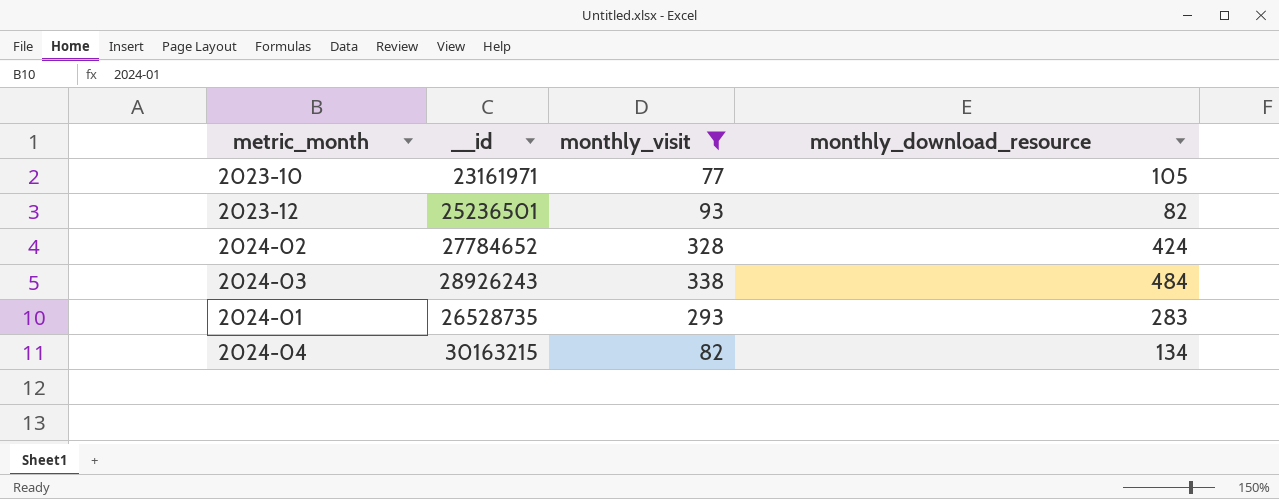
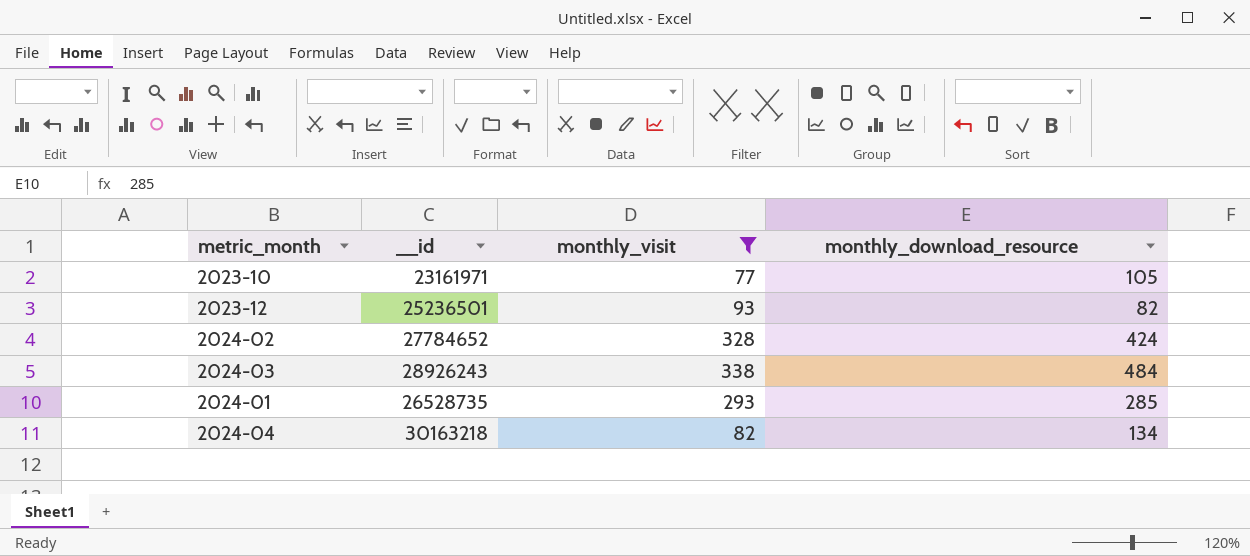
2024-01 | monthly_download_resource: 283 -> 285
2024-04 | __id: 30163215 -> 30163218

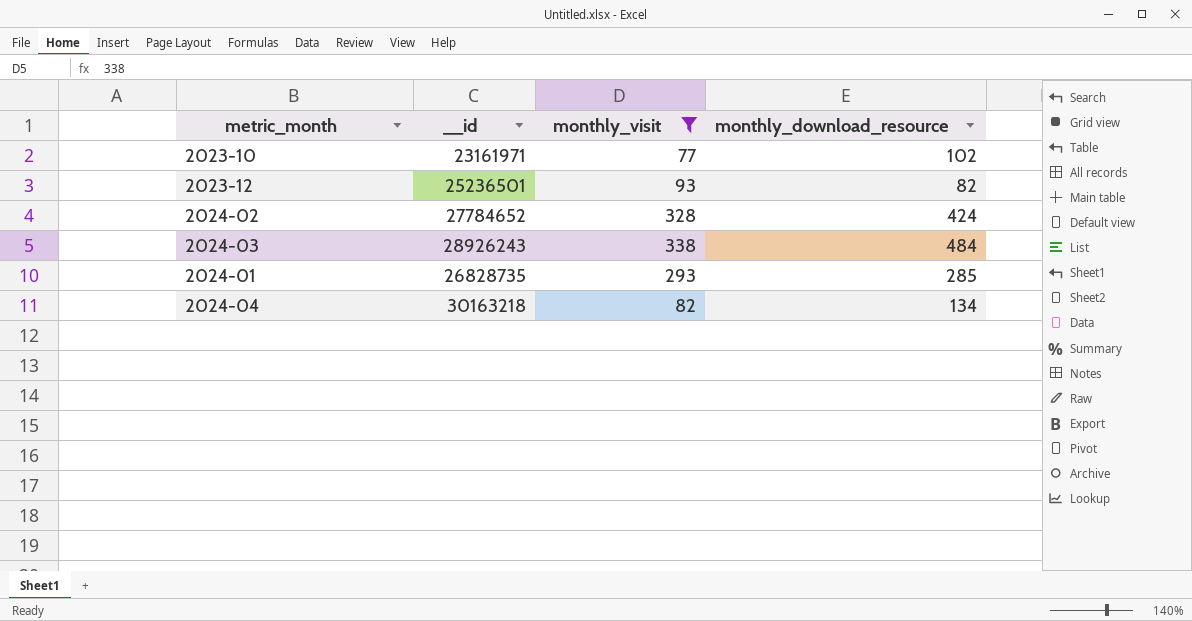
2023-10 | monthly_download_resource: 105 -> 102
2024-01 | __id: 26528735 -> 26828735

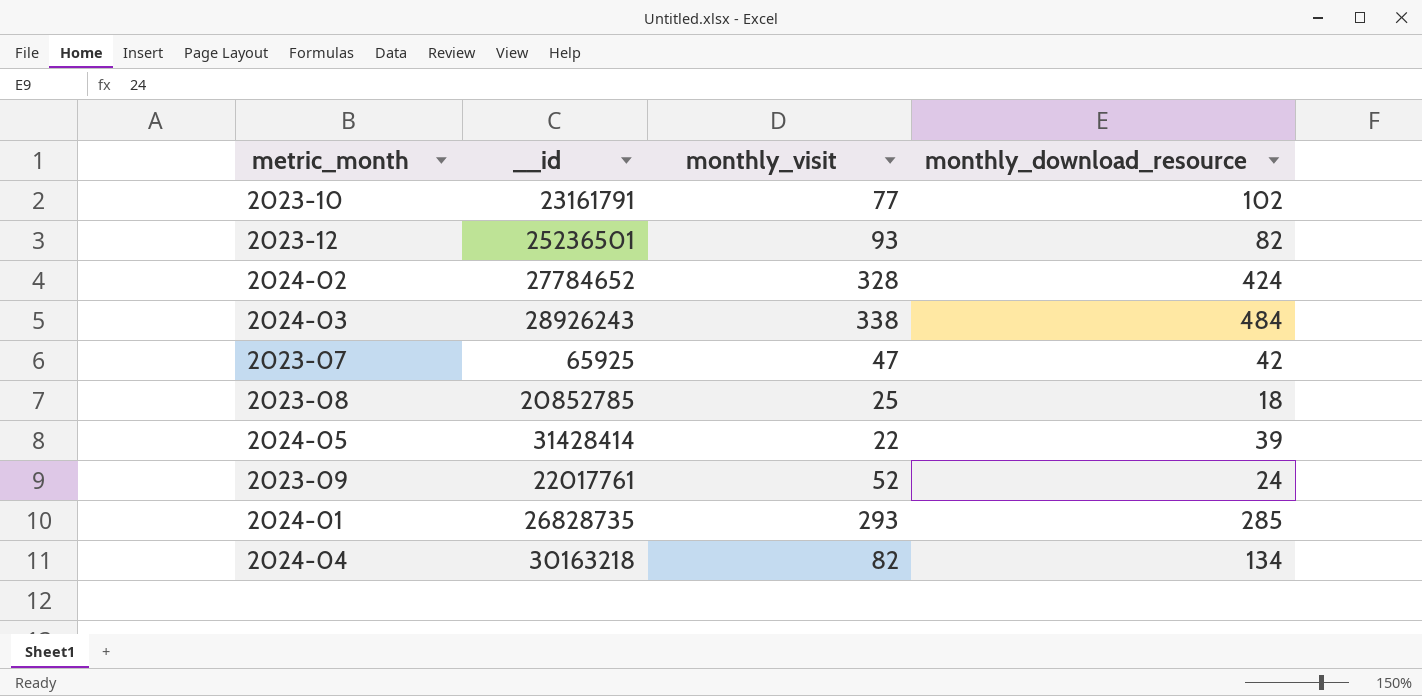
filter: monthly_visit >= 77 -> none
2023-10 | __id: 23161971 -> 23161791

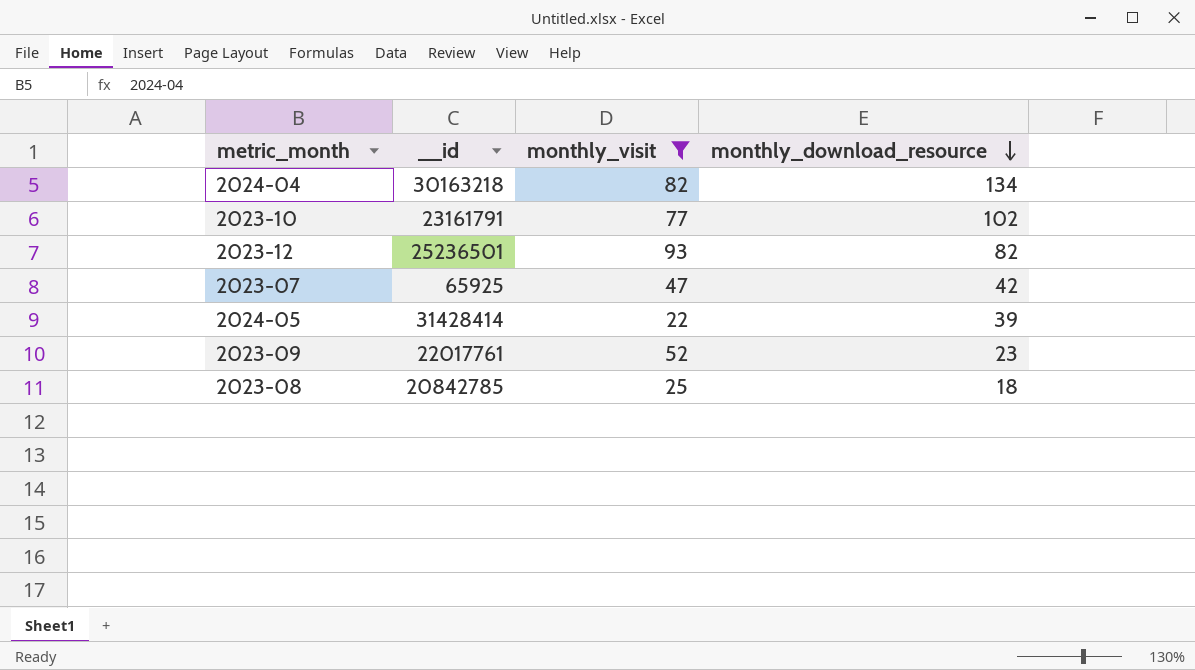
filter: none -> monthly_visit <= 93
row order: none -> monthly_download_resource descending
2023-09 | monthly_download_resource: 24 -> 23
2023-08 | __id: 20852785 -> 20842785

